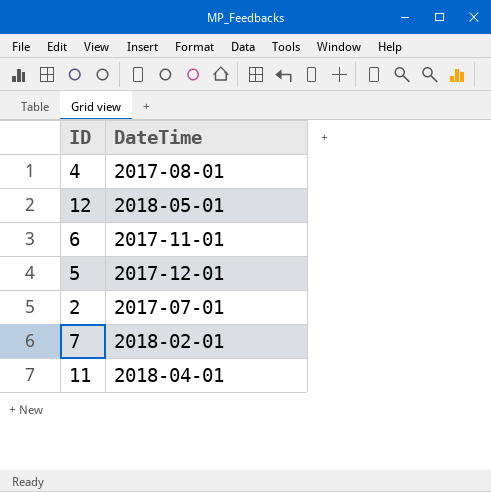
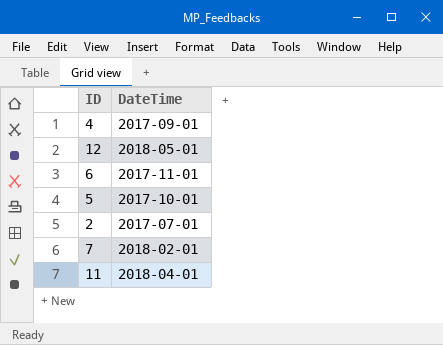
4 | DateTime: 2017-08-01 -> 2017-09-01
5 | DateTime: 2017-12-01 -> 2017-10-01

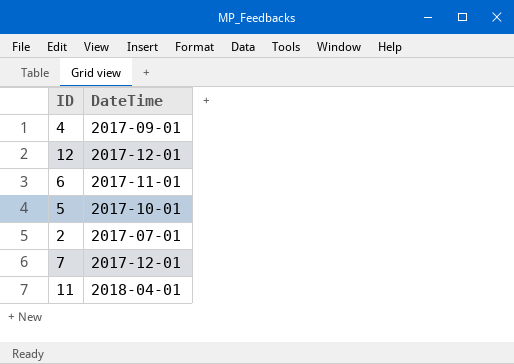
12 | DateTime: 2018-05-01 -> 2017-12-01
7 | DateTime: 2018-02-01 -> 2017-12-01

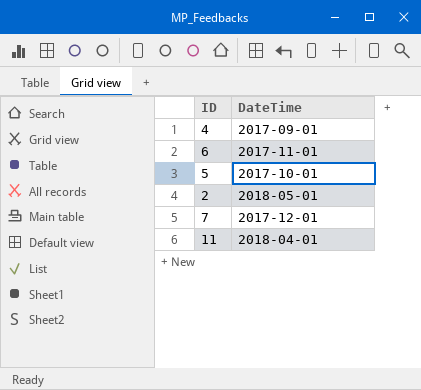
row 12: 2017-12-01 -> none
2 | DateTime: 2017-07-01 -> 2018-05-01

